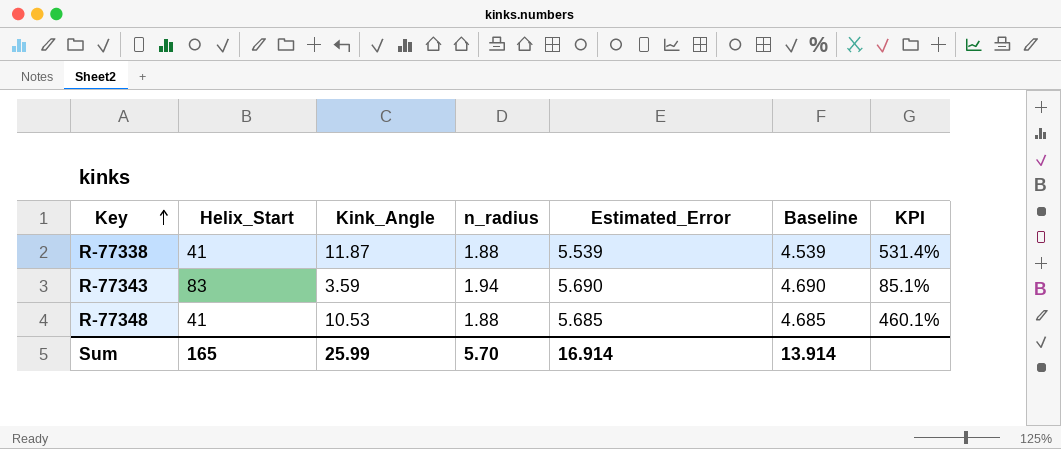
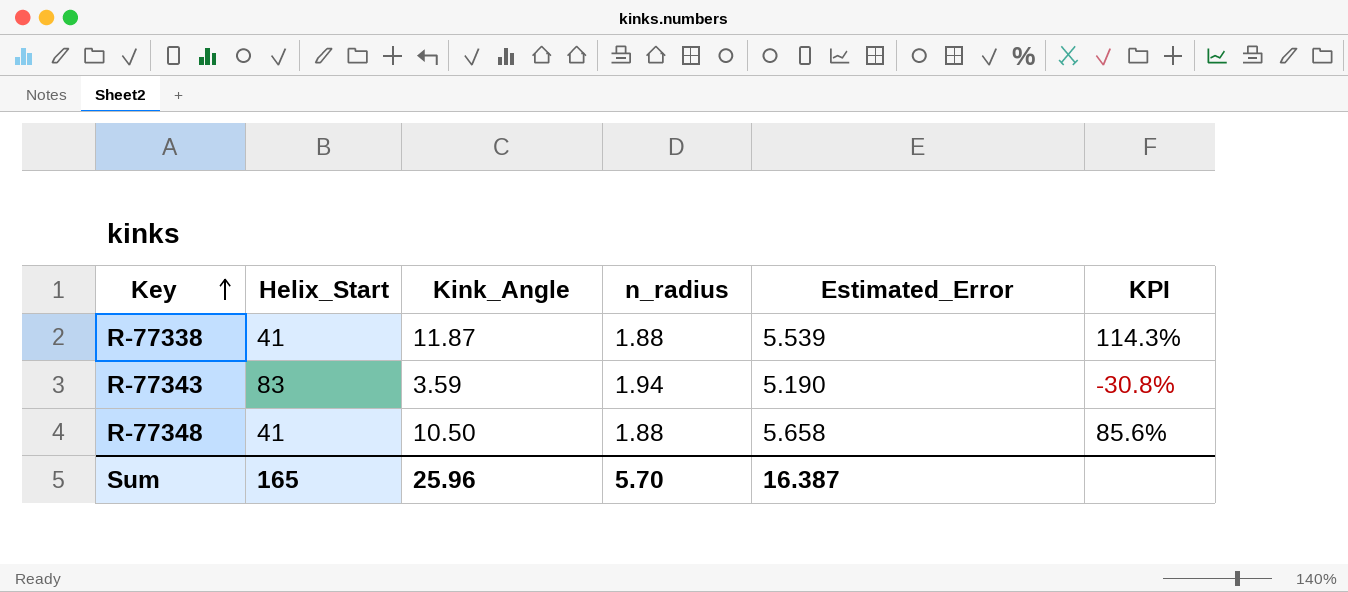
column Baseline | formula: [Estimated_Error] - 1 -> none
column KPI | formula: ([Kink_Angle] - [n_radius]) / [n_radius] -> ([Kink_Angle] - [Estimated_Error]) / [Estimated_Error]
R-77343 | Estimated_Error: 5.690 -> 5.190
R-77348 | Kink_Angle: 10.53 -> 10.50
R-77348 | Estimated_Error: 5.685 -> 5.658
Sum | Kink_Angle: 25.99 -> 25.96
Sum | Estimated_Error: 16.914 -> 16.387

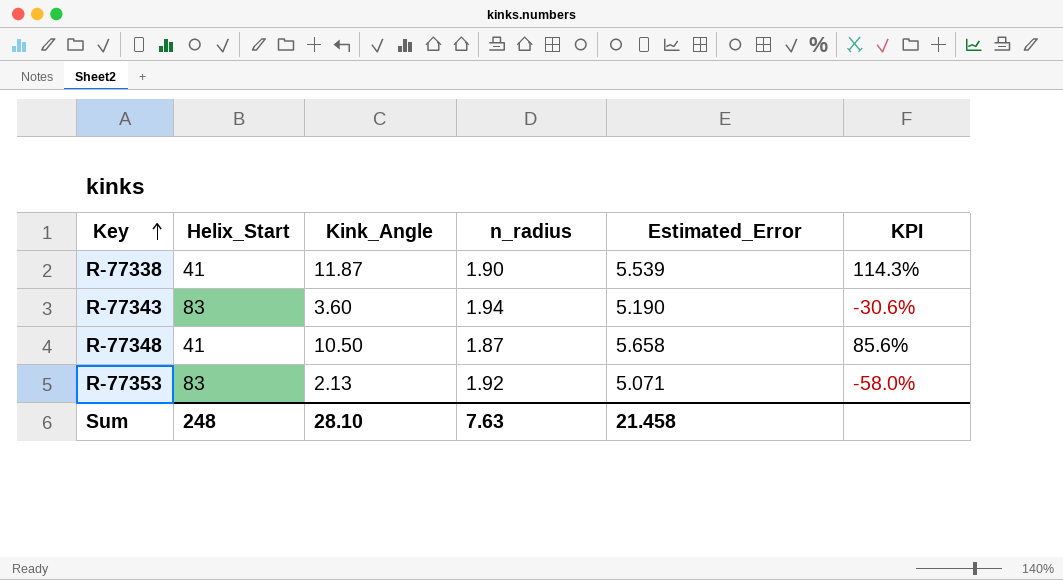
R-77338 | n_radius: 1.88 -> 1.90
R-77343 | Kink_Angle: 3.59 -> 3.60
R-77343 | KPI: -30.8% -> -30.6%
R-77348 | n_radius: 1.88 -> 1.87
row R-77353: none -> 83 | 2.13 | 1.92 | 5.071 | -58.0%
Sum | Helix_Start: 165 -> 248
Sum | Kink_Angle: 25.96 -> 28.10
Sum | n_radius: 5.70 -> 7.63
Sum | Estimated_Error: 16.387 -> 21.458

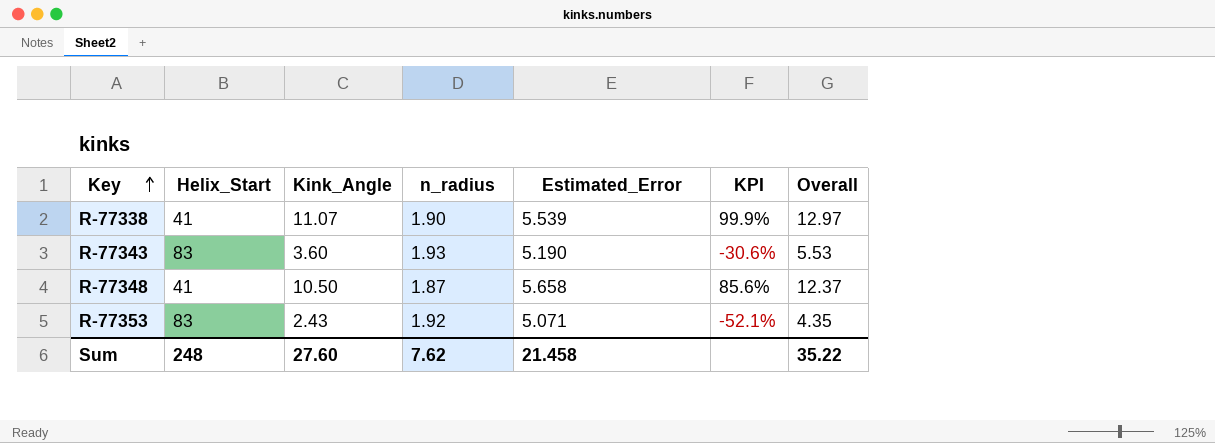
column Overall | formula: none -> [Kink_Angle] + [n_radius]
R-77338 | Kink_Angle: 11.87 -> 11.07
R-77338 | KPI: 114.3% -> 99.9%
R-77343 | n_radius: 1.94 -> 1.93
R-77353 | Kink_Angle: 2.13 -> 2.43
R-77353 | KPI: -58.0% -> -52.1%
Sum | Kink_Angle: 28.10 -> 27.60
Sum | n_radius: 7.63 -> 7.62

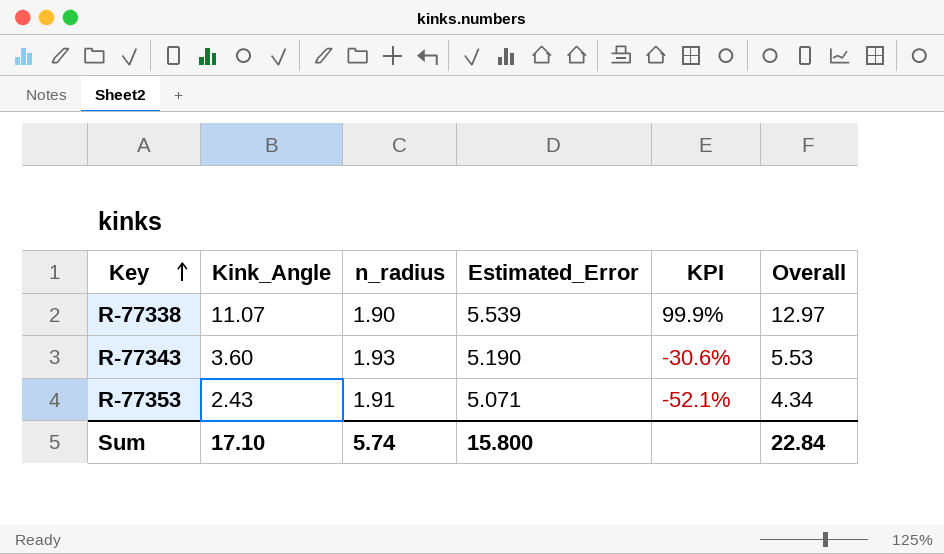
column Helix_Start | position: 2 -> none
row R-77348: 41 | 10.50 | 1.87 | 5.658 | 85.6% | 12.37 -> none
R-77353 | n_radius: 1.92 -> 1.91
R-77353 | Overall: 4.35 -> 4.34
Sum | Kink_Angle: 27.60 -> 17.10
Sum | n_radius: 7.62 -> 5.74
Sum | Estimated_Error: 21.458 -> 15.800
Sum | Overall: 35.22 -> 22.84

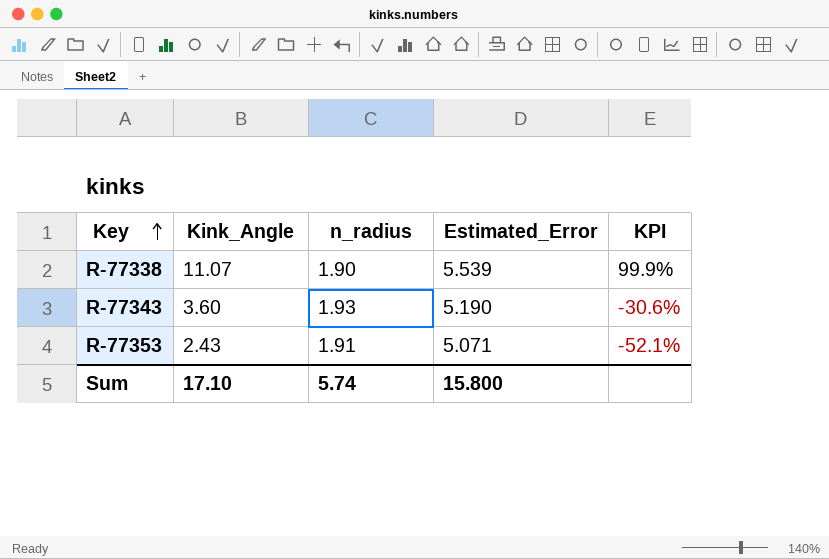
column Overall | formula: [Kink_Angle] + [n_radius] -> none

